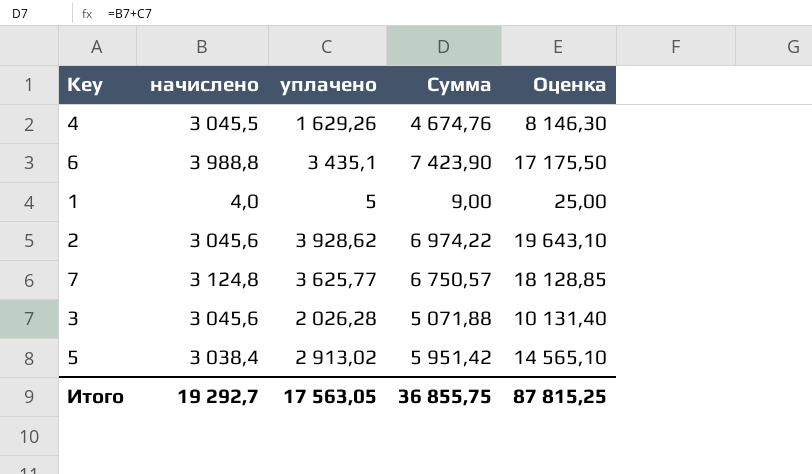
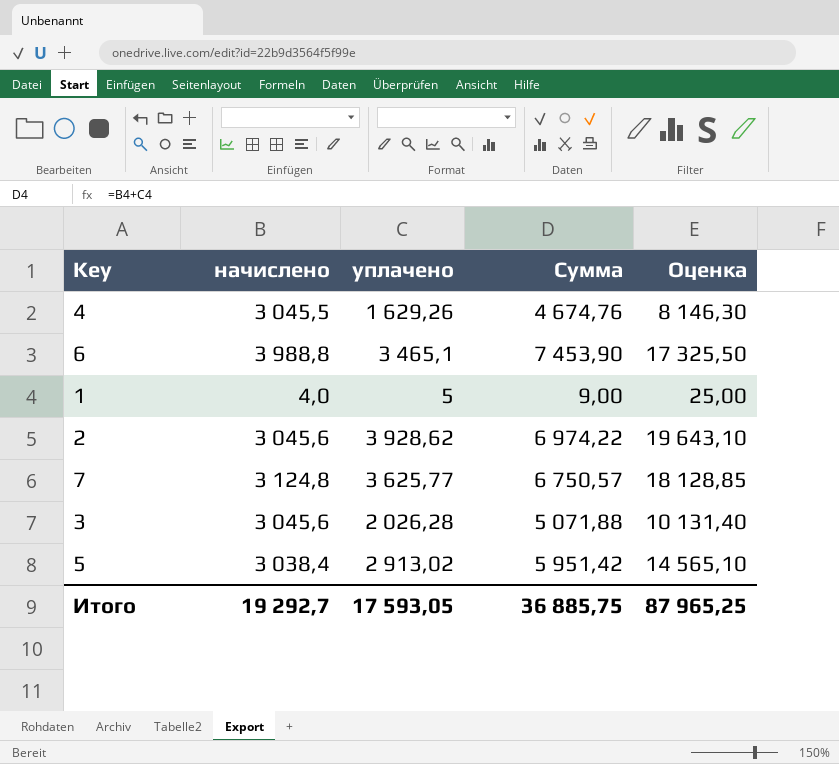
6 | уплачено: 3 435,1 -> 3 465,1
6 | Сумма: 7 423,90 -> 7 453,90
6 | Оценка: 17 175,50 -> 17 325,50
Итого | уплачено: 17 563,05 -> 17 593,05
Итого | Сумма: 36 855,75 -> 36 885,75
Итого | Оценка: 87 815,25 -> 87 965,25

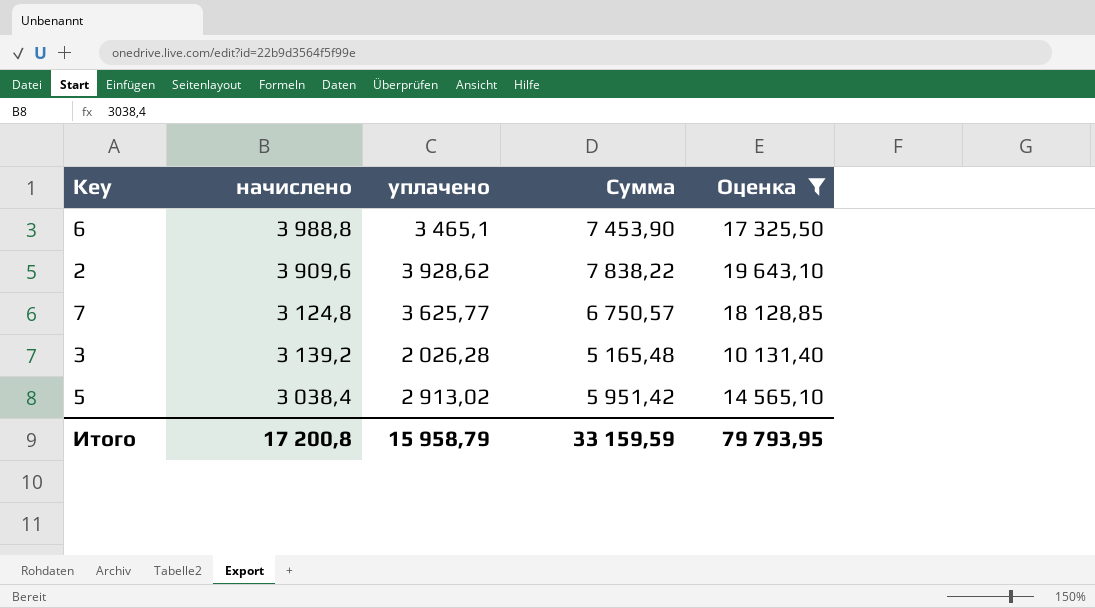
filter: none -> Оценка >= 10 131,40
2 | начислено: 3 045,6 -> 3 909,6
2 | Сумма: 6 974,22 -> 7 838,22
3 | начислено: 3 045,6 -> 3 139,2
3 | Сумма: 5 071,88 -> 5 165,48
Итого | начислено: 19 292,7 -> 17 200,8
Итого | уплачено: 17 593,05 -> 15 958,79
Итого | Сумма: 36 885,75 -> 33 159,59
Итого | Оценка: 87 965,25 -> 79 793,95

